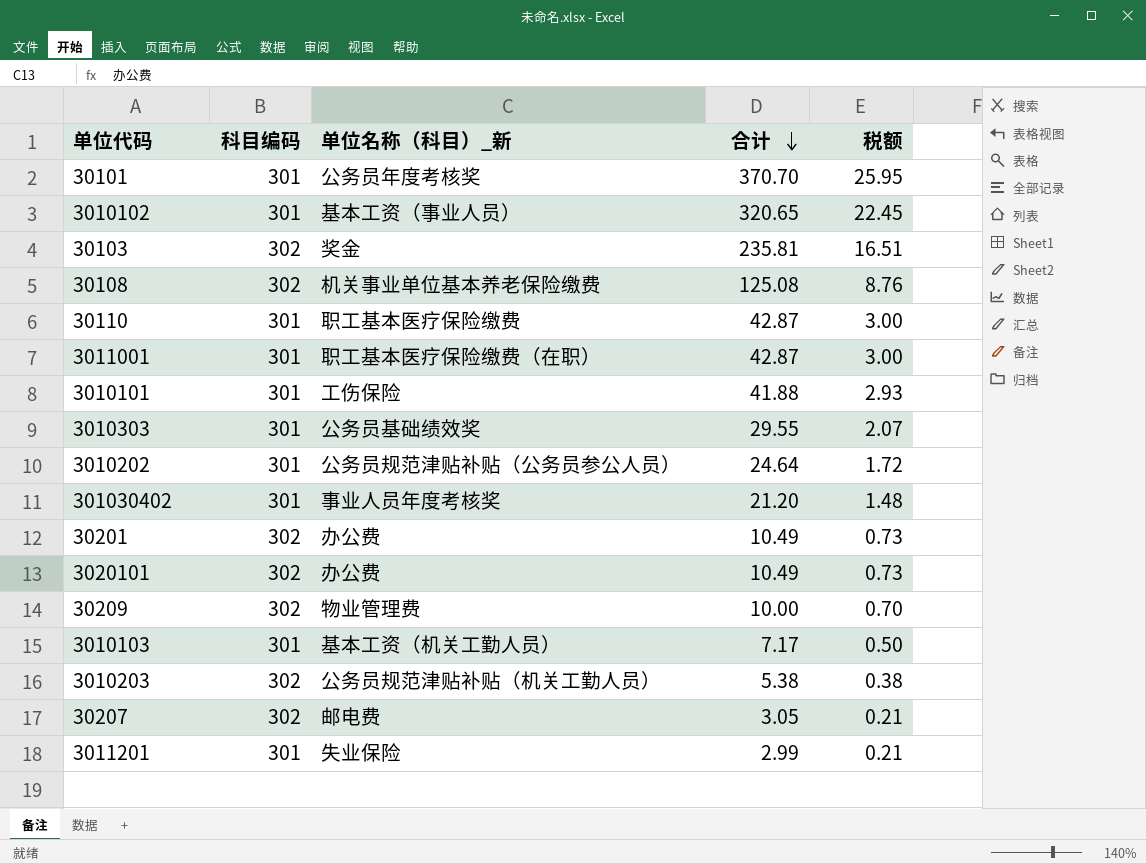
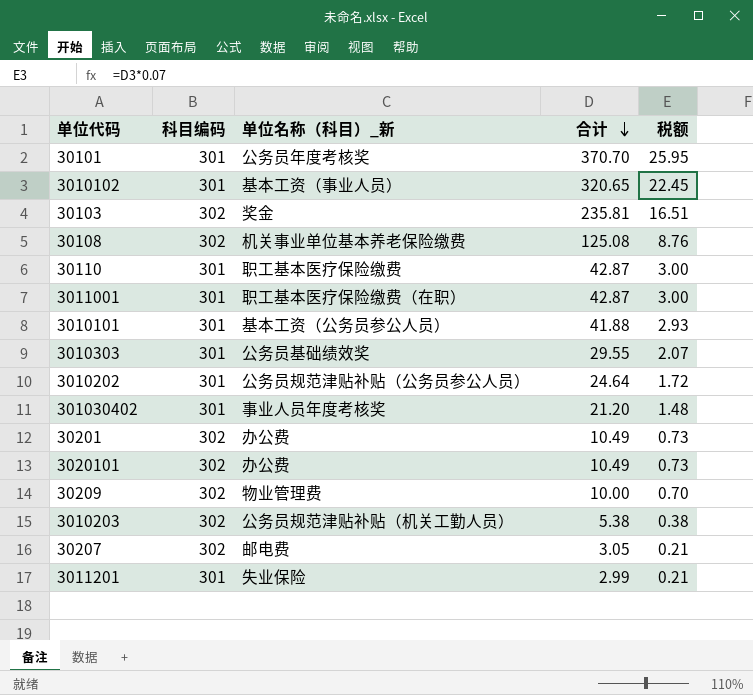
row 3010103: 301 | 基本工资（机关工勤人员） | 7.17 | 0.50 -> none
3010101 | 单位名称（科目）_新: 工伤保险 -> 基本工资（公务员参公人员）

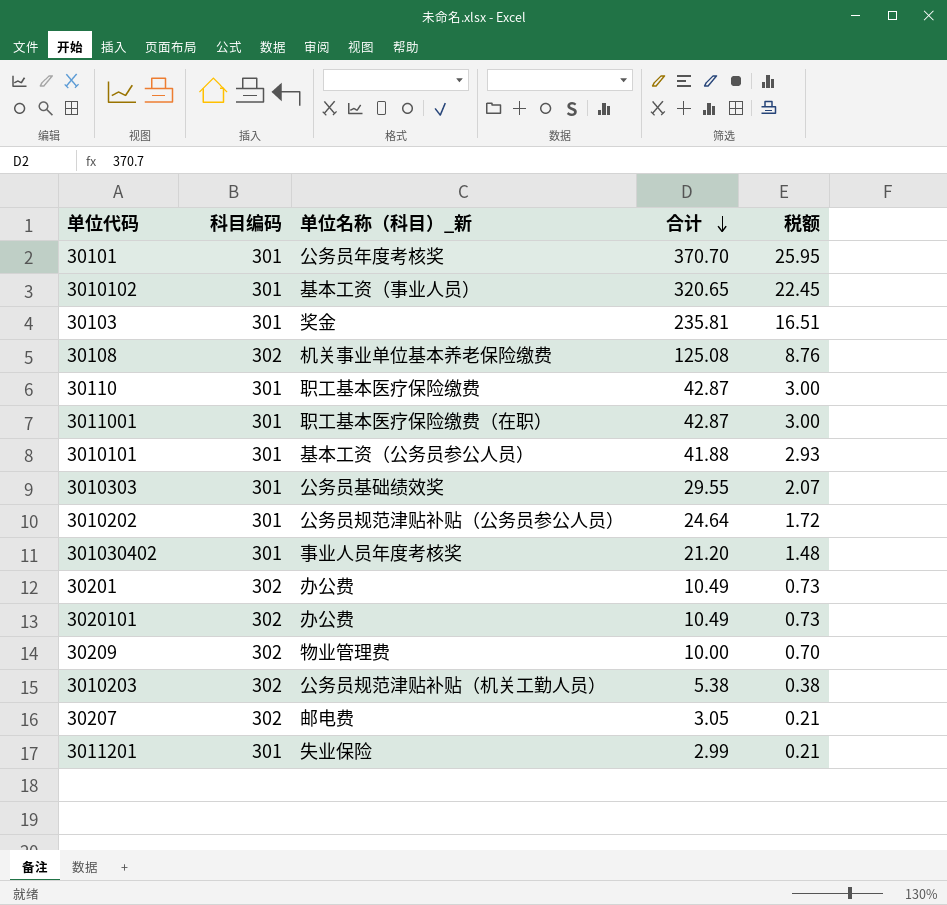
30103 | 科目编码: 302 -> 301

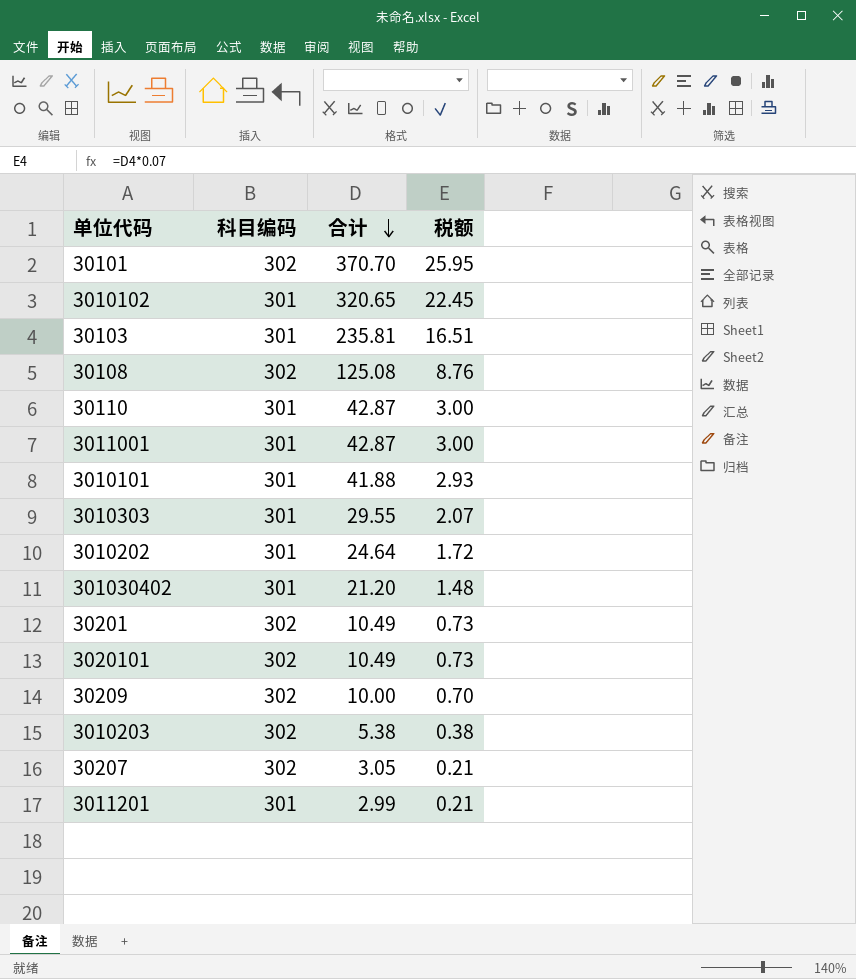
column 单位名称（科目）_新 | position: 3 -> none
30101 | 科目编码: 301 -> 302

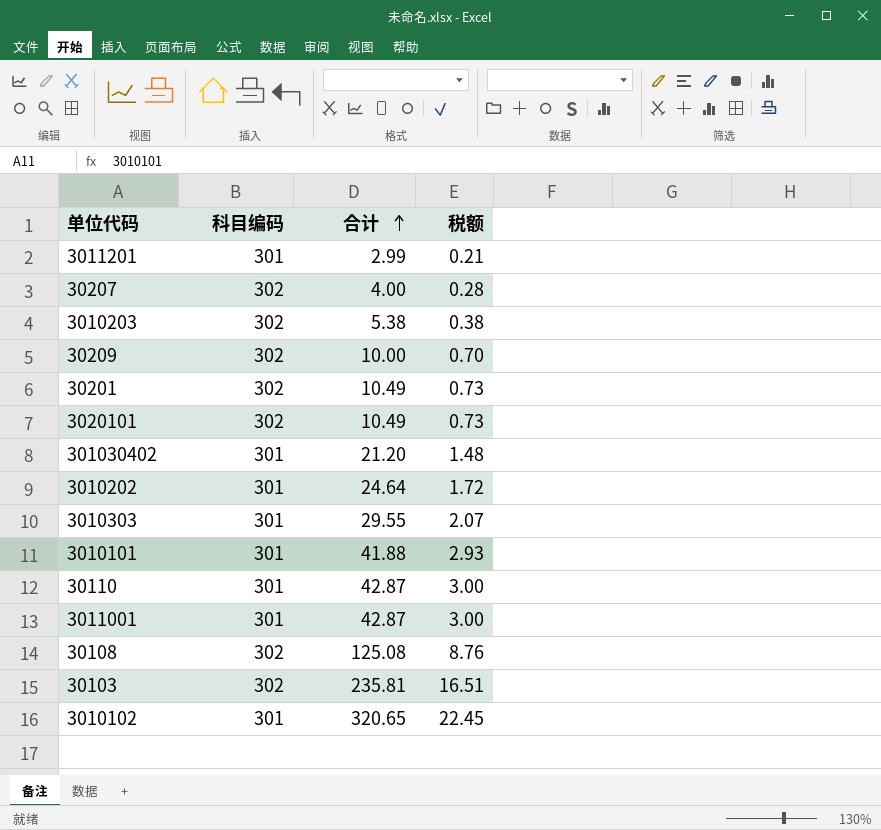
row order: 合计 descending -> 合计 ascending
row 30101: 302 | 370.70 | 25.95 -> none
30207 | 合计: 3.05 -> 4.00
30207 | 税额: 0.21 -> 0.28
30103 | 科目编码: 301 -> 302

